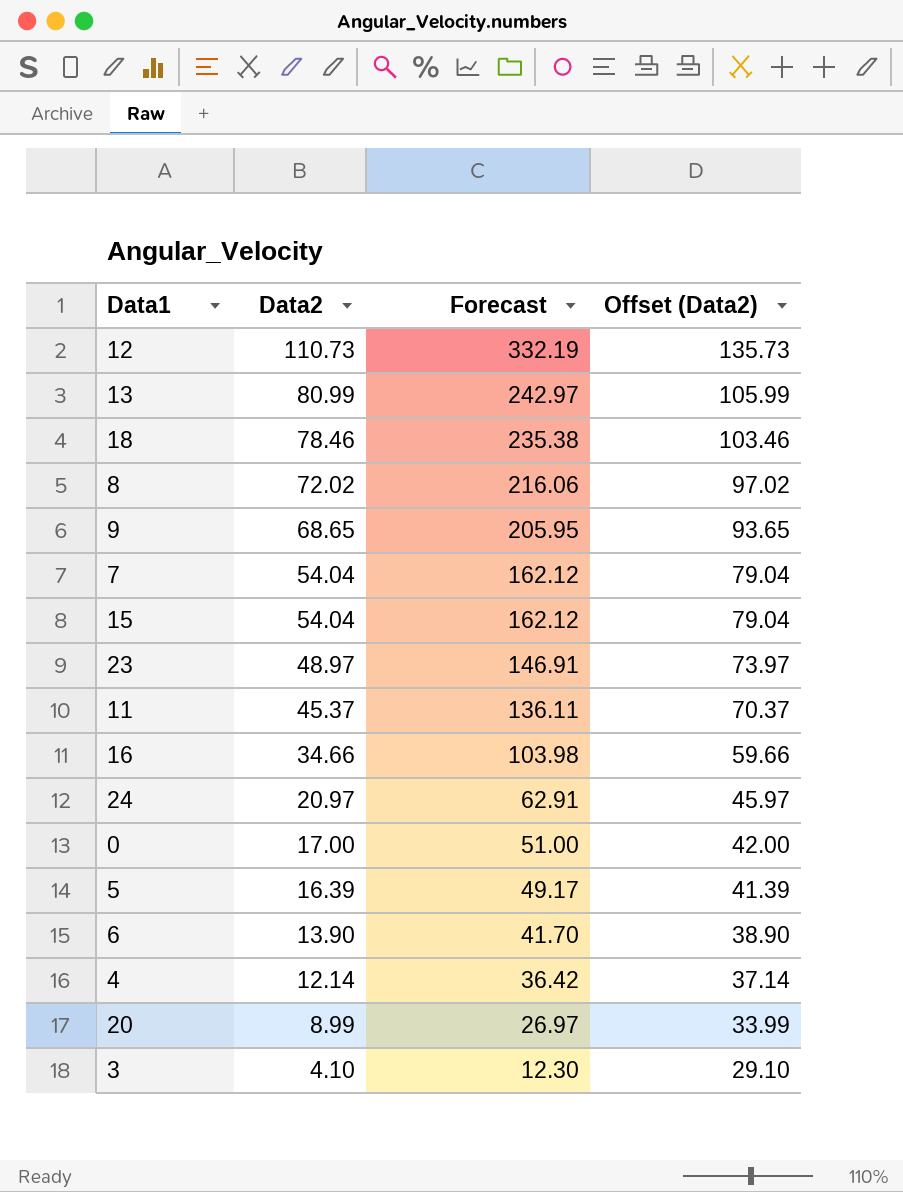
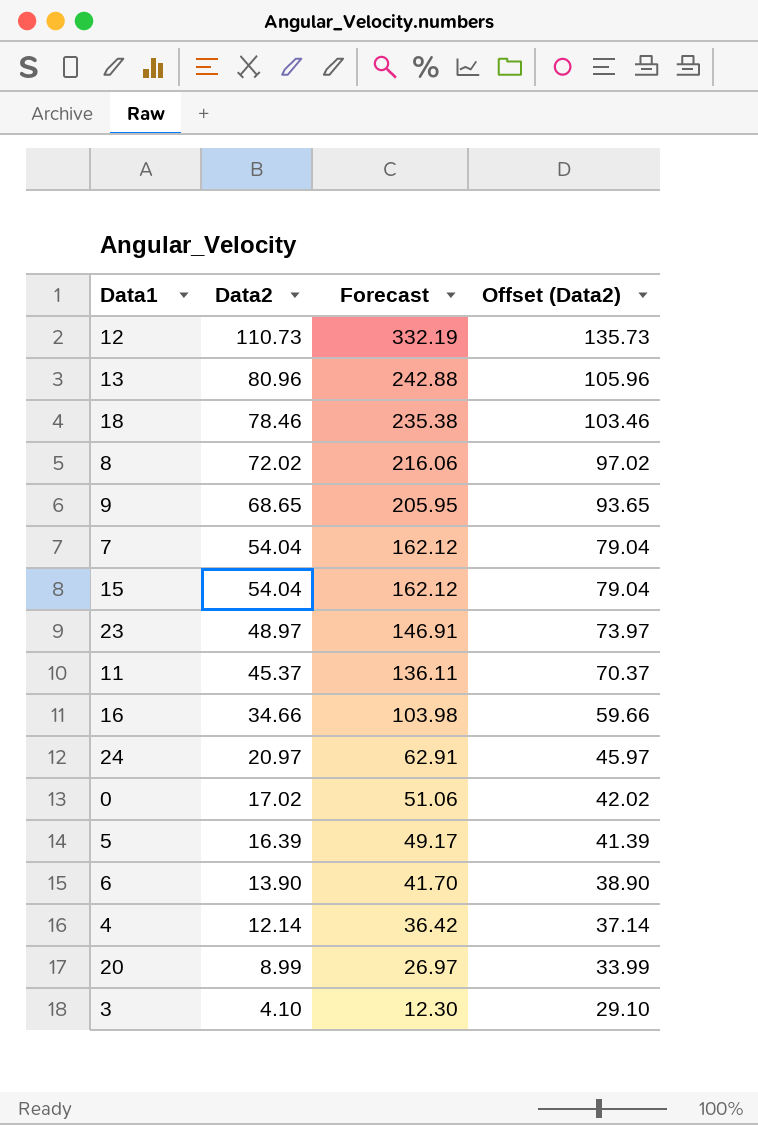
13 | Data2: 80.99 -> 80.96
13 | Forecast: 242.97 -> 242.88
13 | Offset (Data2): 105.99 -> 105.96
0 | Data2: 17.00 -> 17.02
0 | Forecast: 51.00 -> 51.06
0 | Offset (Data2): 42.00 -> 42.02

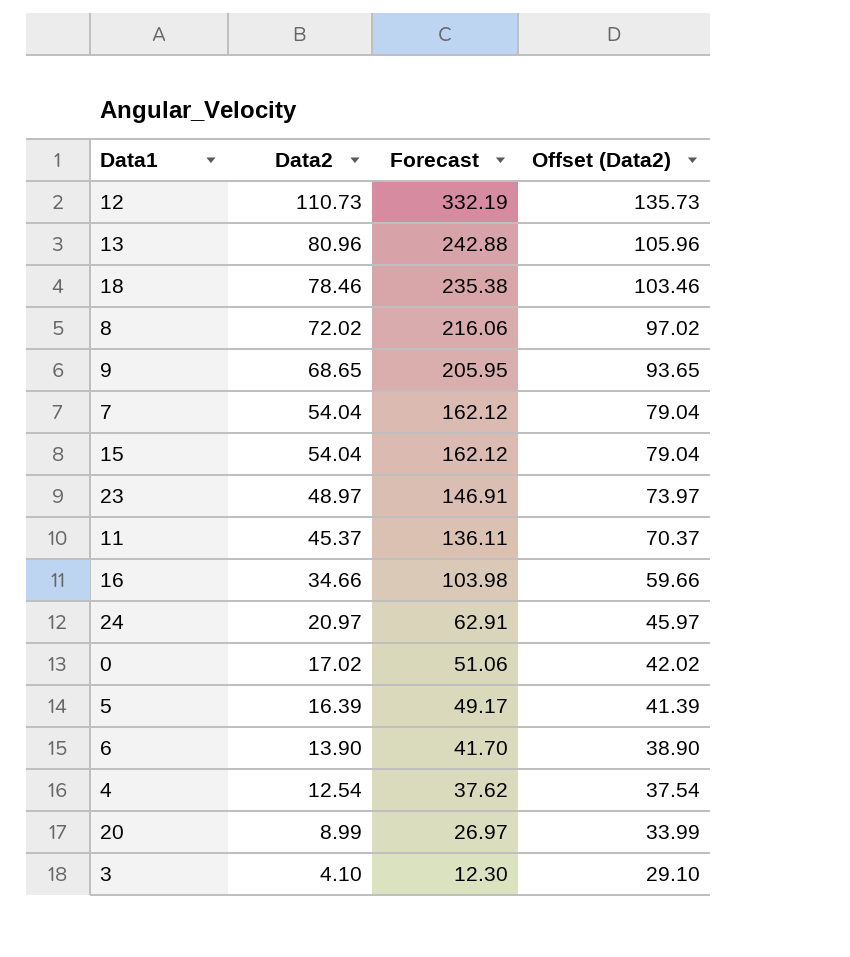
4 | Data2: 12.14 -> 12.54
4 | Forecast: 36.42 -> 37.62
4 | Offset (Data2): 37.14 -> 37.54

